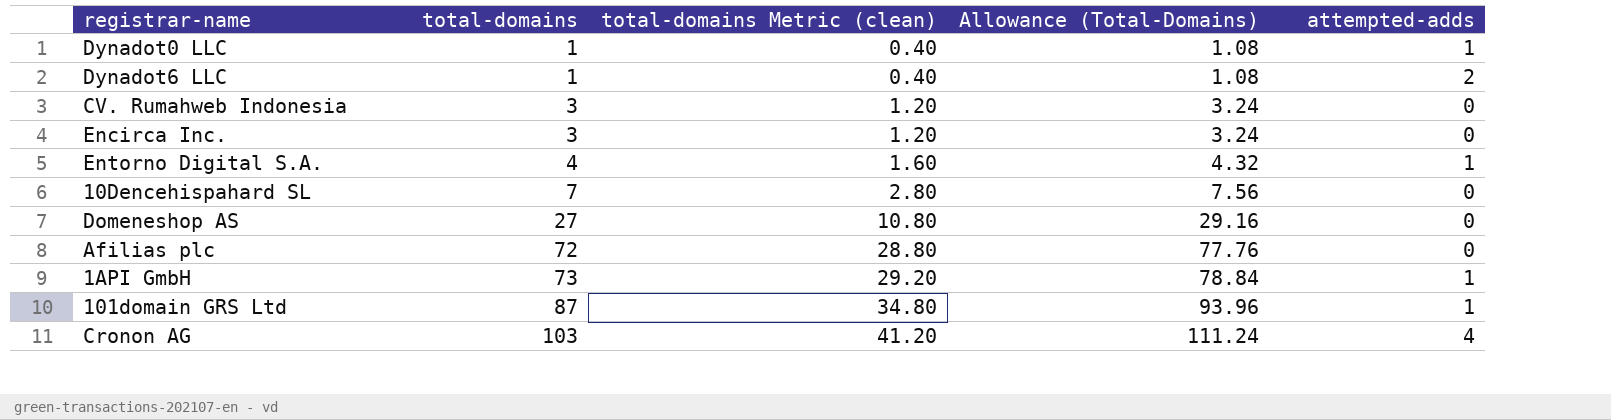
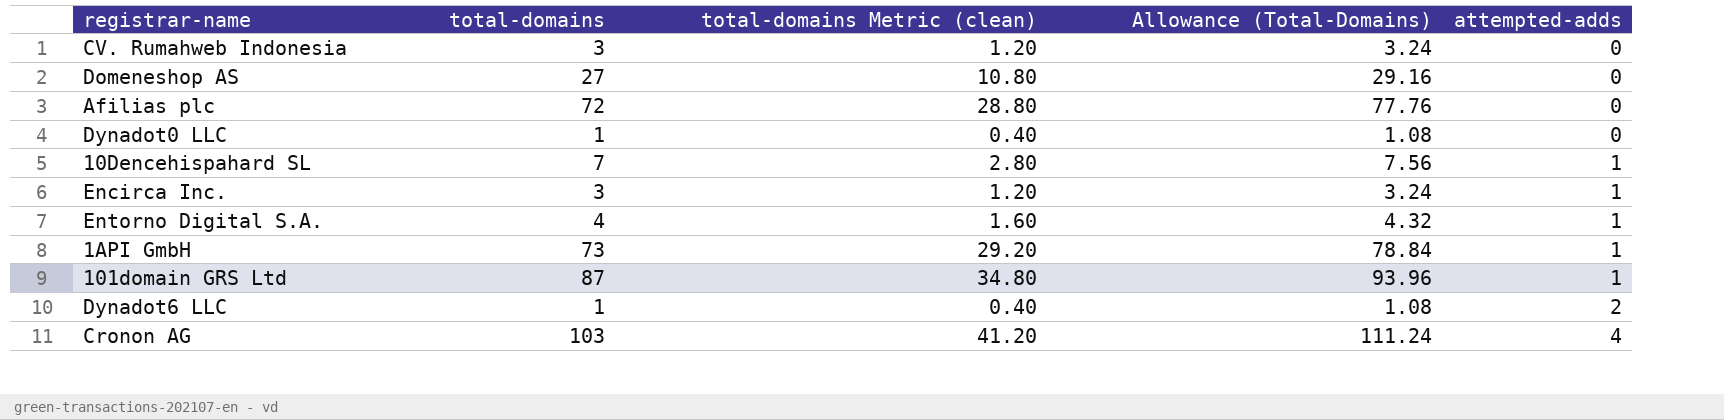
row order: total-domains ascending -> attempted-adds ascending
Dynadot0 LLC | attempted-adds: 1 -> 0
10Dencehispahard SL | attempted-adds: 0 -> 1
Encirca Inc. | attempted-adds: 0 -> 1

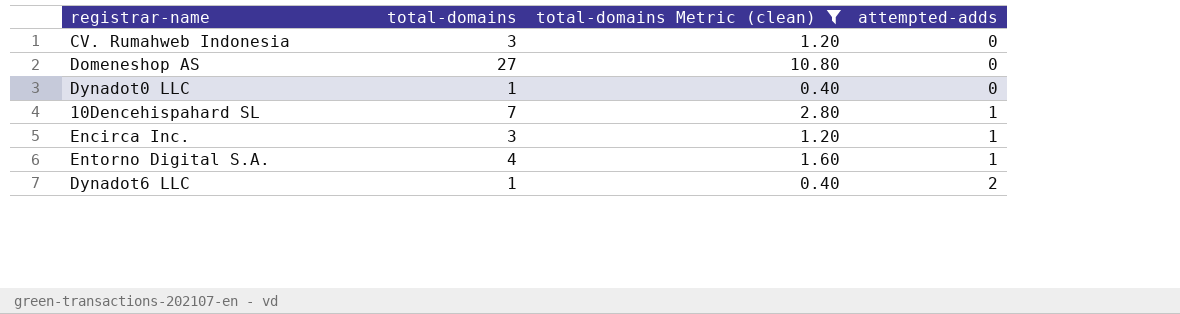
filter: none -> total-domains Metric (clean) <= 10.80
column Allowance (Total-Domains) | formula: [total-domains] * 1.08 -> none

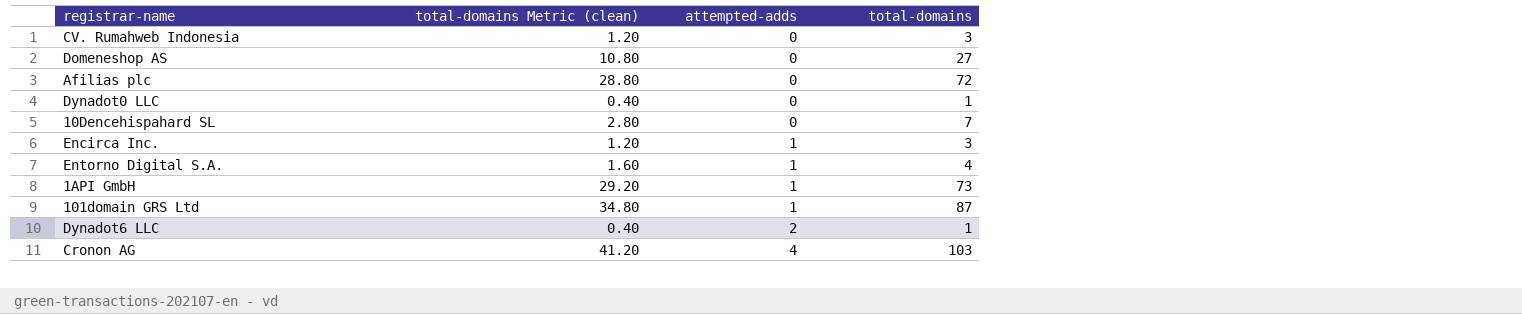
filter: total-domains Metric (clean) <= 10.80 -> none
column total-domains | position: 2 -> 4
10Dencehispahard SL | attempted-adds: 1 -> 0

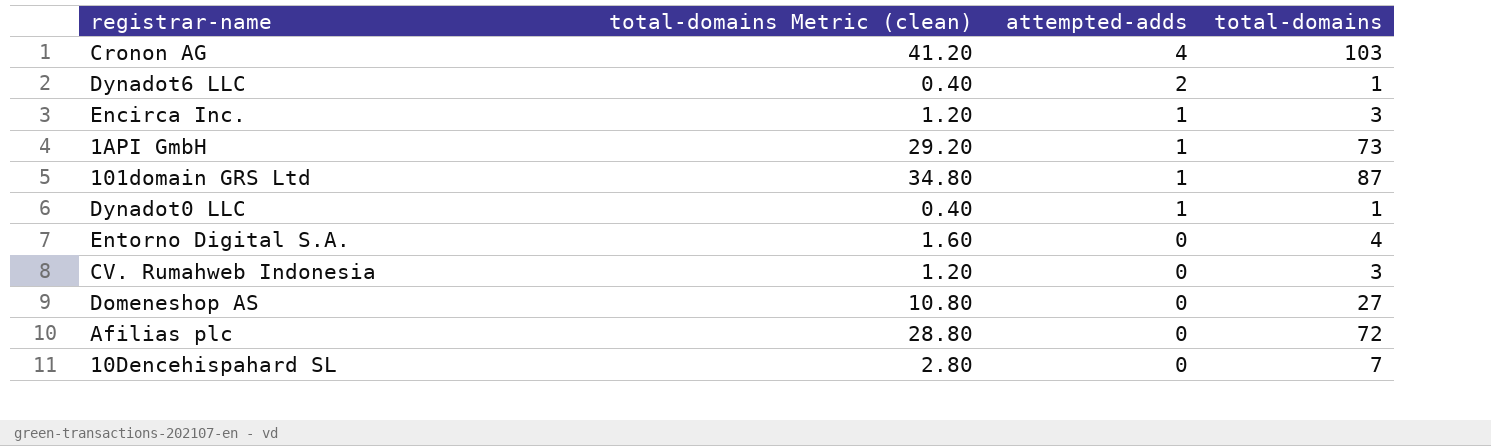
row order: attempted-adds ascending -> attempted-adds descending
Dynadot0 LLC | attempted-adds: 0 -> 1
Entorno Digital S.A. | attempted-adds: 1 -> 0

